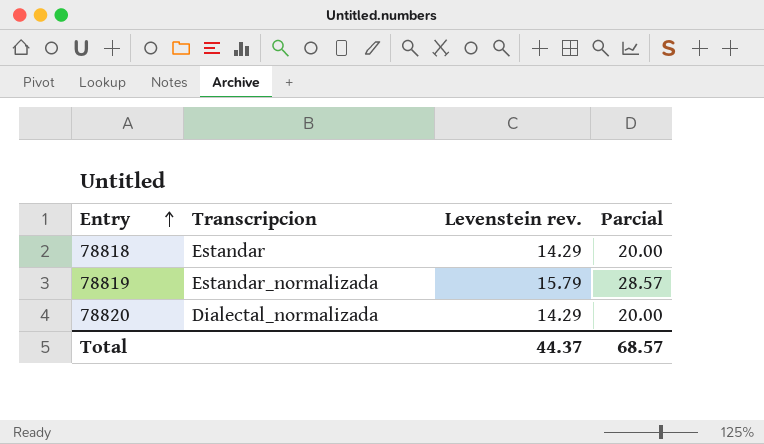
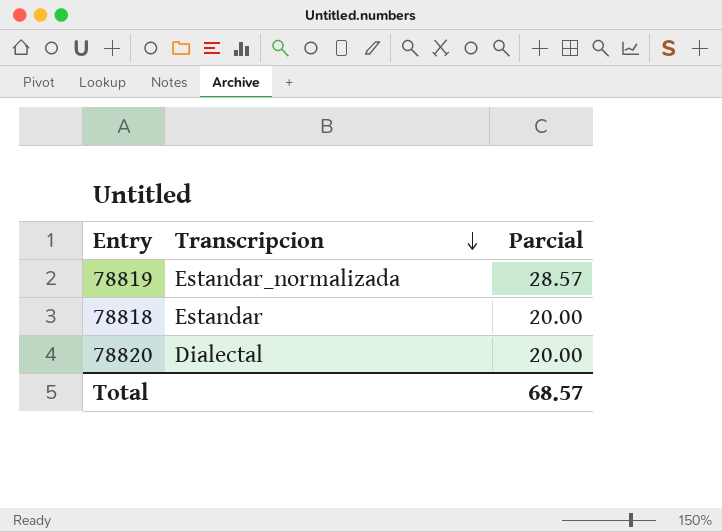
row order: Entry ascending -> Transcripcion descending
column Levenstein rev. | position: 3 -> none
78820 | Transcripcion: Dialectal_normalizada -> Dialectal

